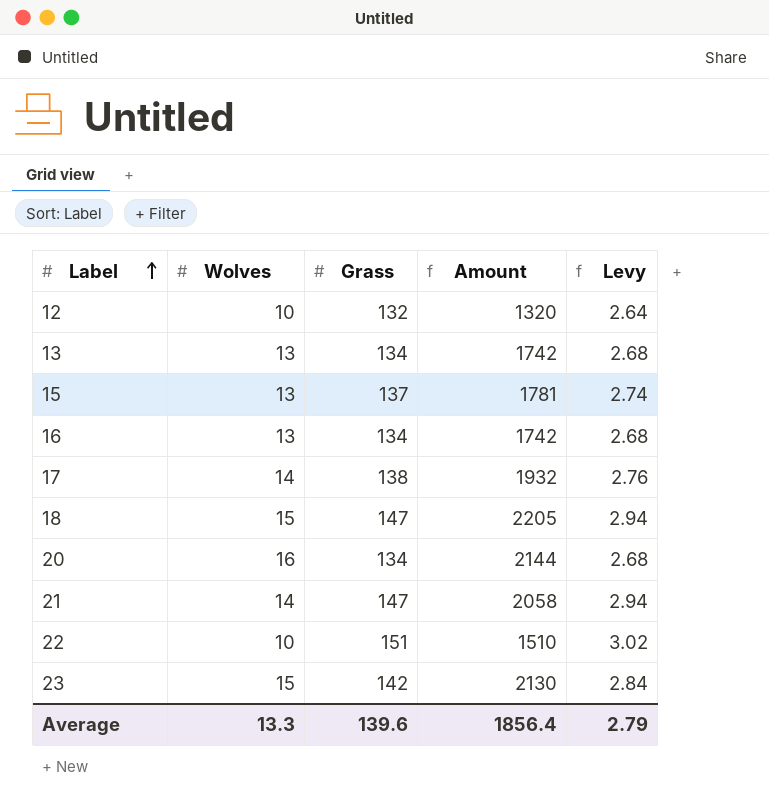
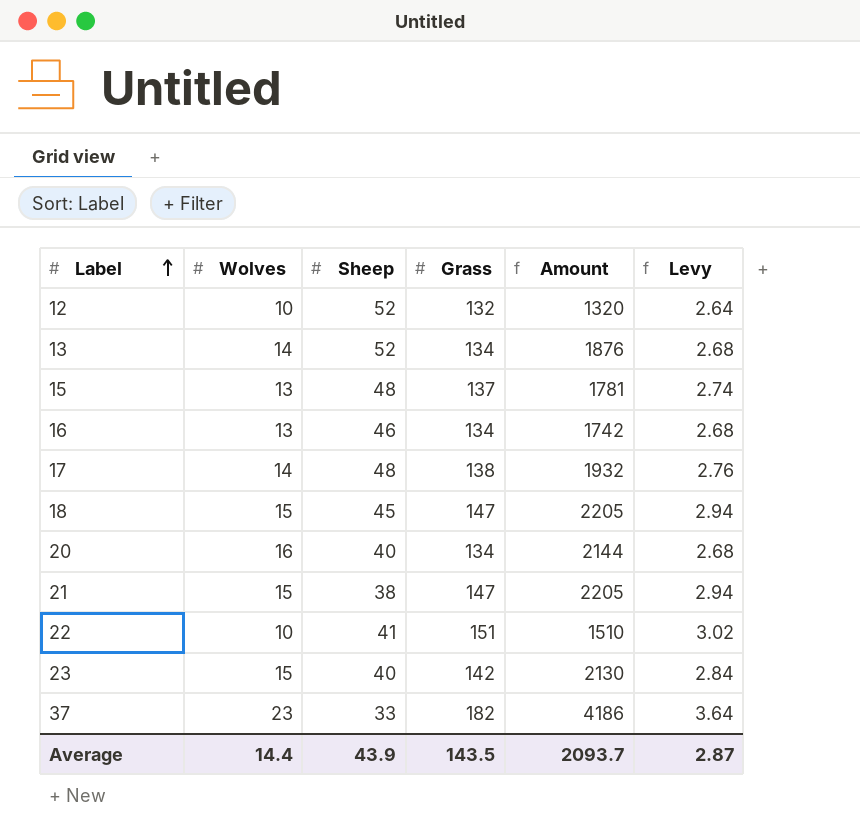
column Sheep | position: none -> 3
13 | Wolves: 13 -> 14
13 | Amount: 1742 -> 1876
21 | Wolves: 14 -> 15
21 | Amount: 2058 -> 2205
row 37: none -> 23 | 33 | 182 | 4186 | 3.64
Average | Wolves: 13.3 -> 14.4
Average | Grass: 139.6 -> 143.5
Average | Amount: 1856.4 -> 2093.7
Average | Levy: 2.79 -> 2.87

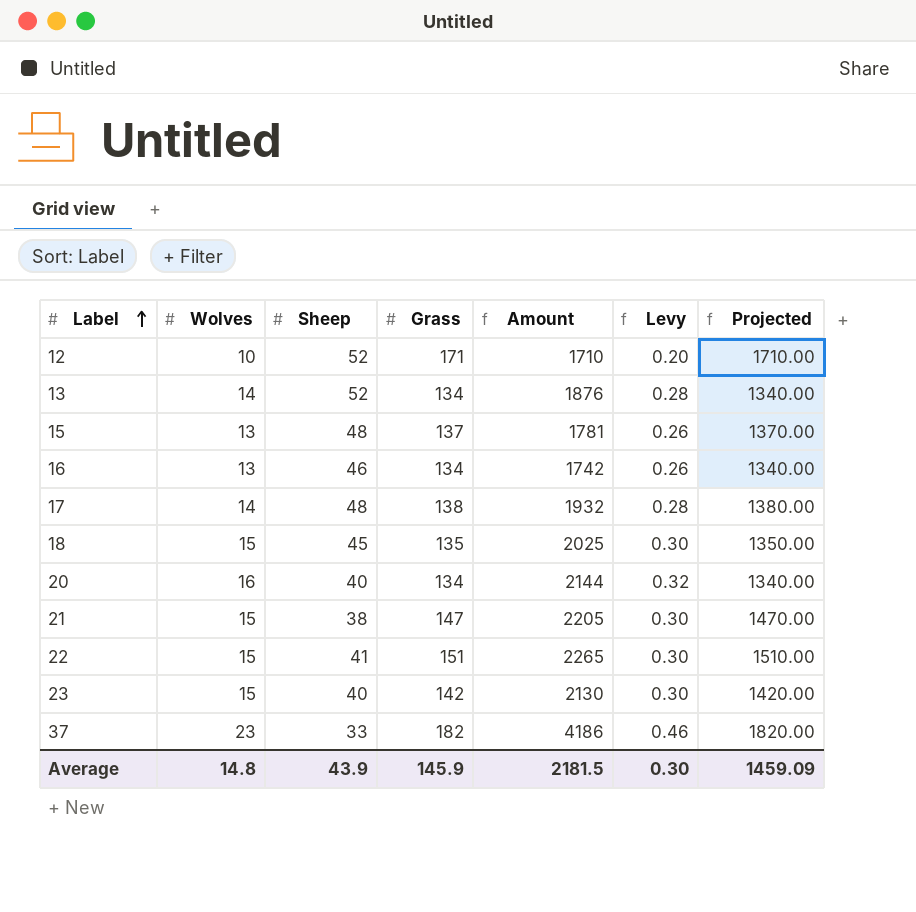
column Levy | formula: [Grass] * 0.02 -> [Wolves] * 0.02
column Projected | formula: none -> [Grass] * 10
12 | Grass: 132 -> 171
12 | Amount: 1320 -> 1710
18 | Grass: 147 -> 135
18 | Amount: 2205 -> 2025
22 | Wolves: 10 -> 15
22 | Amount: 1510 -> 2265
Average | Wolves: 14.4 -> 14.8
Average | Grass: 143.5 -> 145.9
Average | Amount: 2093.7 -> 2181.5
Average | Levy: 2.87 -> 0.30

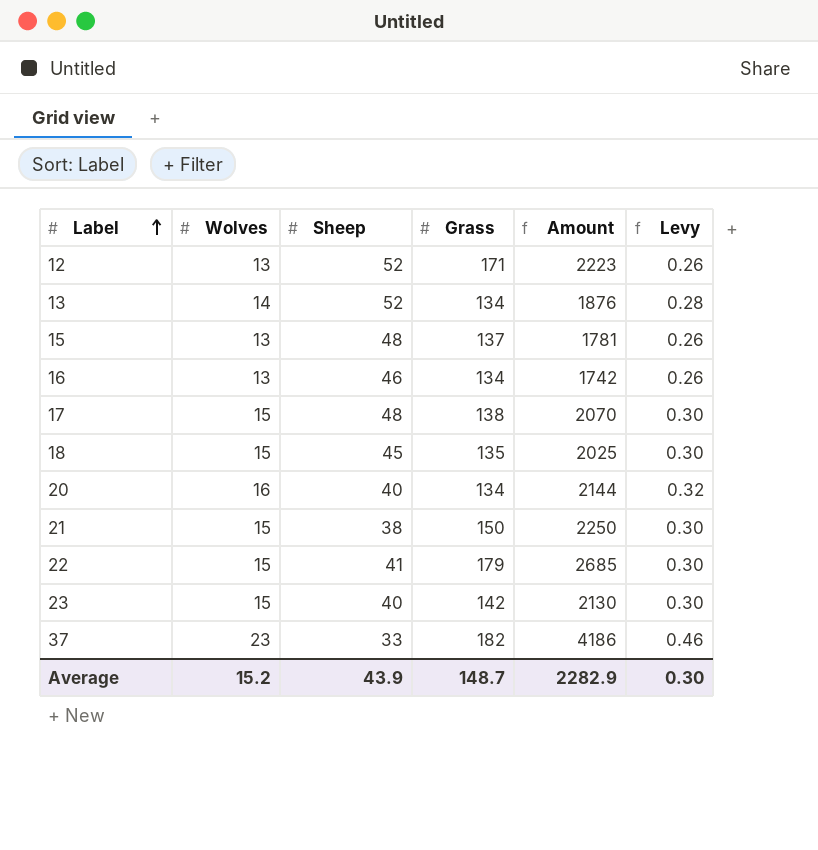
column Projected | formula: [Grass] * 10 -> none
12 | Wolves: 10 -> 13
12 | Amount: 1710 -> 2223
12 | Levy: 0.20 -> 0.26
17 | Wolves: 14 -> 15
17 | Amount: 1932 -> 2070
17 | Levy: 0.28 -> 0.30
21 | Grass: 147 -> 150
21 | Amount: 2205 -> 2250
22 | Grass: 151 -> 179
22 | Amount: 2265 -> 2685
Average | Wolves: 14.8 -> 15.2
Average | Grass: 145.9 -> 148.7
Average | Amount: 2181.5 -> 2282.9

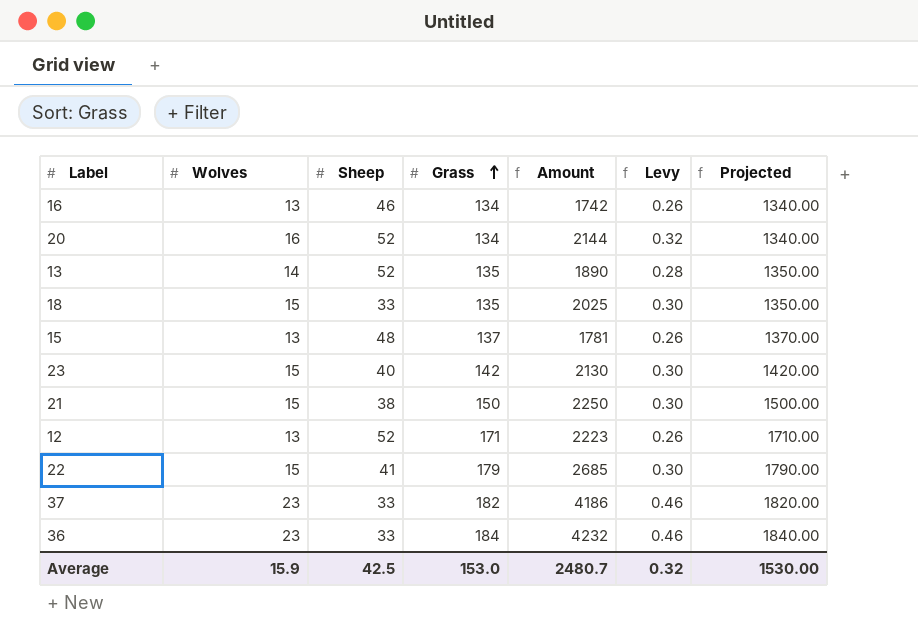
row order: Label ascending -> Grass ascending
column Projected | formula: none -> [Grass] * 10
row 17: 15 | 48 | 138 | 2070 | 0.30 -> none
20 | Sheep: 40 -> 52
13 | Grass: 134 -> 135
13 | Amount: 1876 -> 1890
18 | Sheep: 45 -> 33
row 36: none -> 23 | 33 | 184 | 4232 | 0.46 | 1840.00
Average | Wolves: 15.2 -> 15.9
Average | Sheep: 43.9 -> 42.5
Average | Grass: 148.7 -> 153.0
Average | Amount: 2282.9 -> 2480.7
Average | Levy: 0.30 -> 0.32

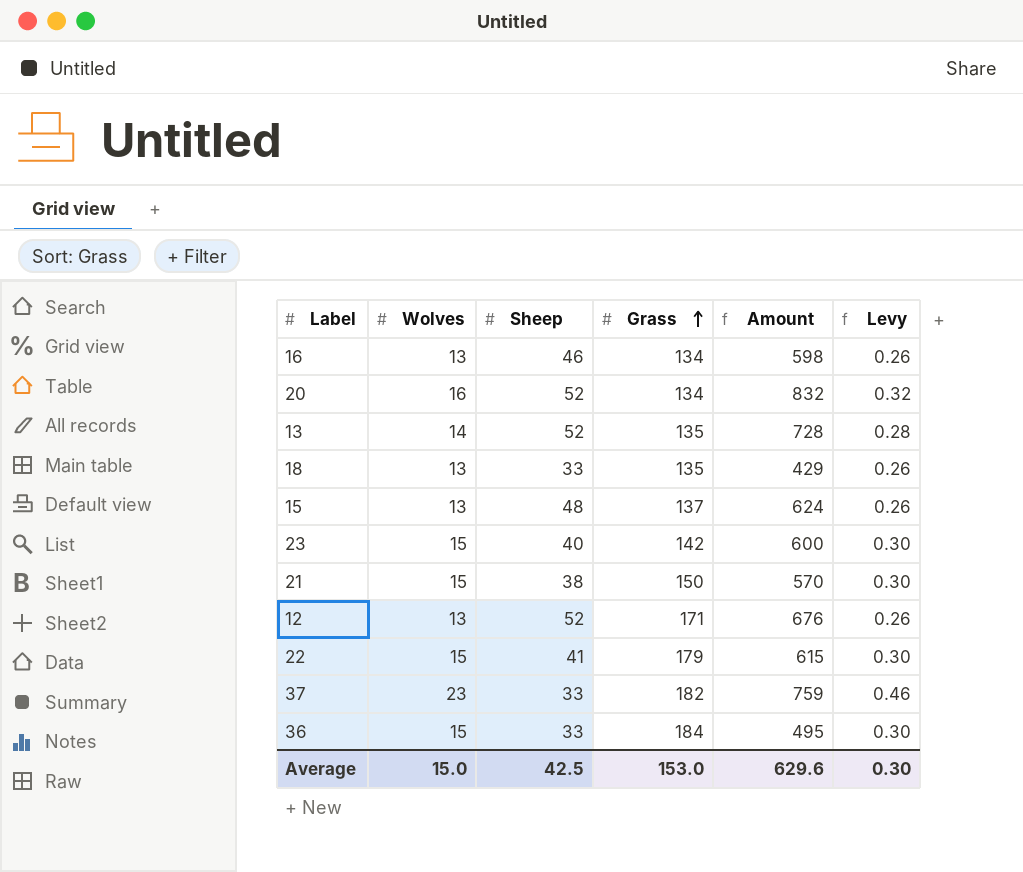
column Projected | formula: [Grass] * 10 -> none
column Amount | formula: [Wolves] * [Grass] -> [Wolves] * [Sheep]
18 | Wolves: 15 -> 13
18 | Levy: 0.30 -> 0.26
36 | Wolves: 23 -> 15
36 | Levy: 0.46 -> 0.30
Average | Wolves: 15.9 -> 15.0
Average | Amount: 2480.7 -> 629.6
Average | Levy: 0.32 -> 0.30

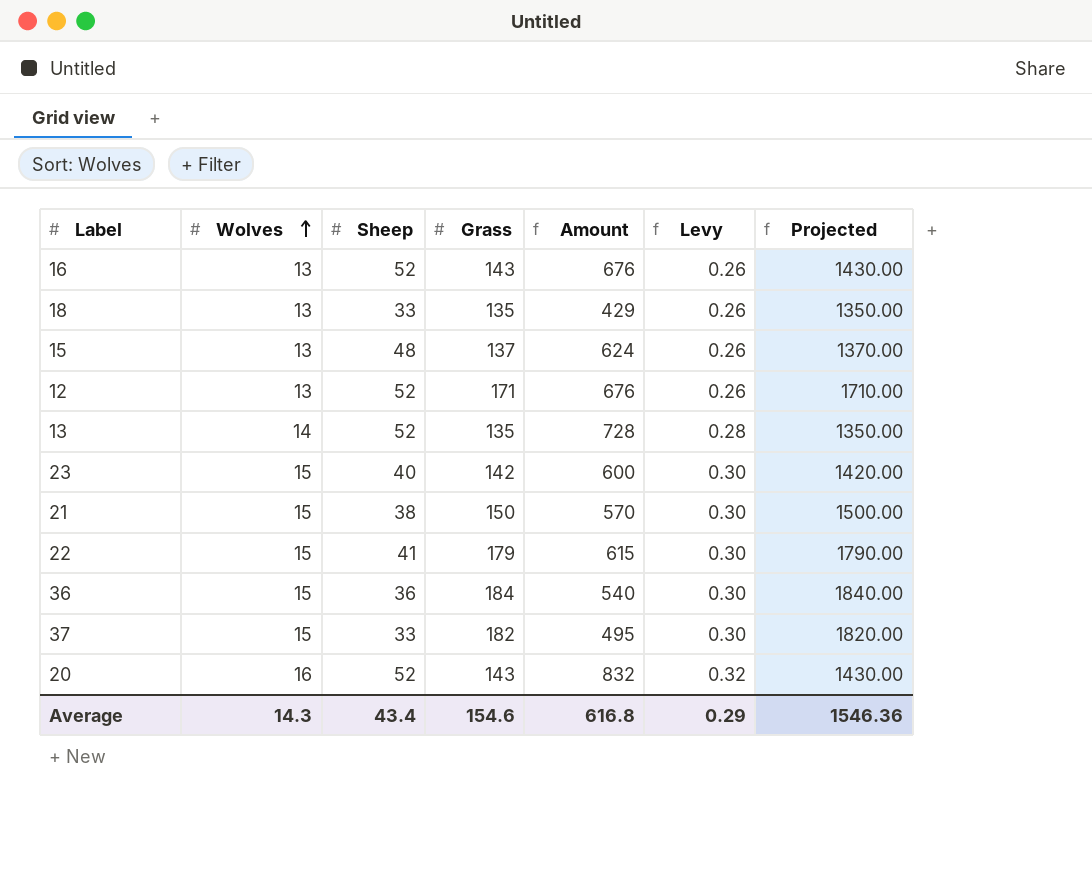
row order: Grass ascending -> Wolves ascending
column Projected | formula: none -> [Grass] * 10
16 | Sheep: 46 -> 52
16 | Grass: 134 -> 143
16 | Amount: 598 -> 676
36 | Sheep: 33 -> 36
36 | Amount: 495 -> 540
37 | Wolves: 23 -> 15
37 | Amount: 759 -> 495
37 | Levy: 0.46 -> 0.30
20 | Grass: 134 -> 143
Average | Wolves: 15.0 -> 14.3
Average | Sheep: 42.5 -> 43.4
Average | Grass: 153.0 -> 154.6
Average | Amount: 629.6 -> 616.8
Average | Levy: 0.30 -> 0.29

